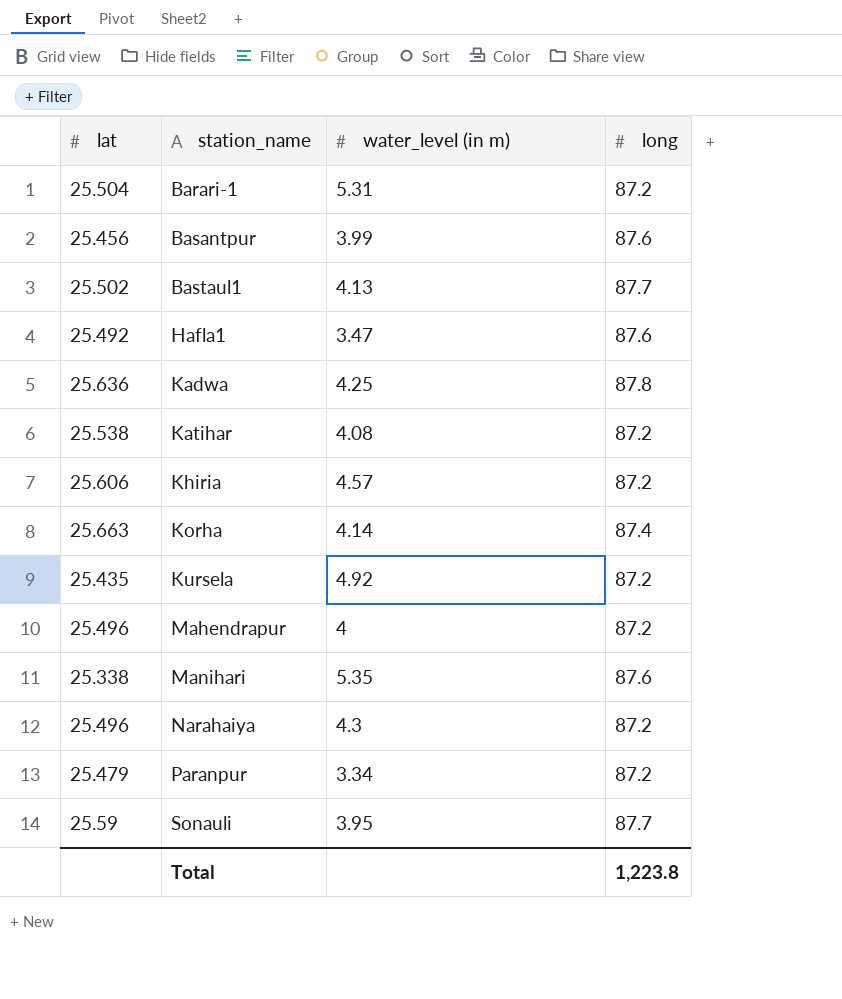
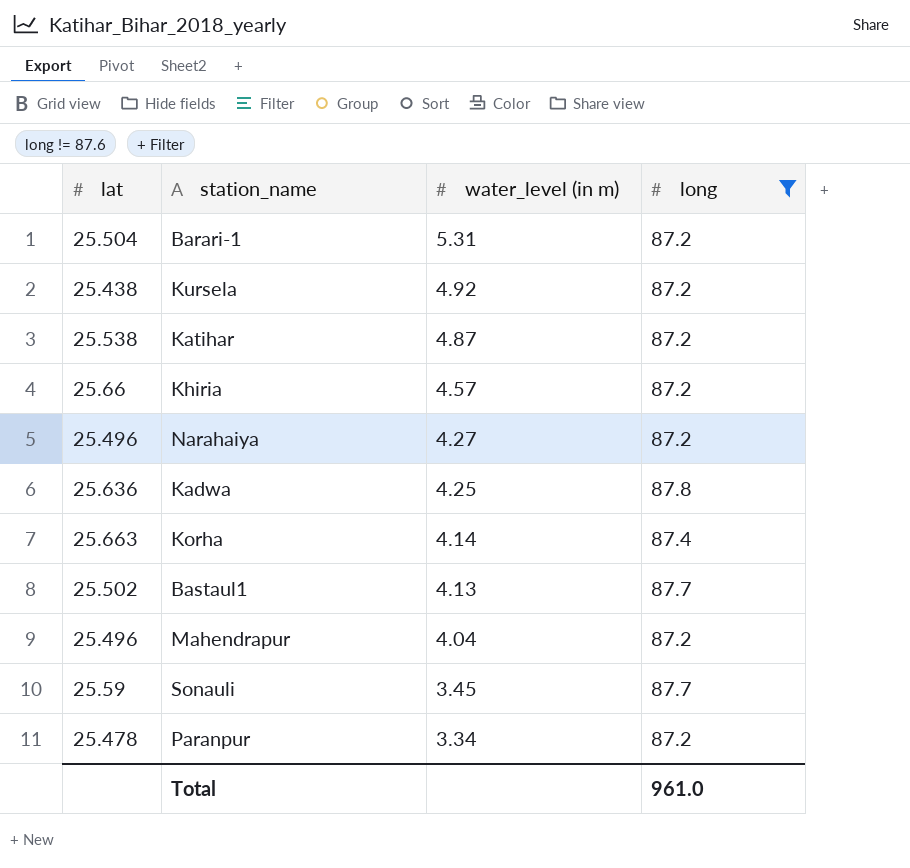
filter: none -> long != 87.6
row order: station_name ascending -> water_level (in m) descending
Kursela | lat: 25.435 -> 25.438
Katihar | water_level (in m): 4.08 -> 4.87
Khiria | lat: 25.606 -> 25.66
Narahaiya | water_level (in m): 4.3 -> 4.27
Mahendrapur | water_level (in m): 4 -> 4.04
Sonauli | water_level (in m): 3.95 -> 3.45
Paranpur | lat: 25.479 -> 25.478
Total | long: 1,223.8 -> 961.0

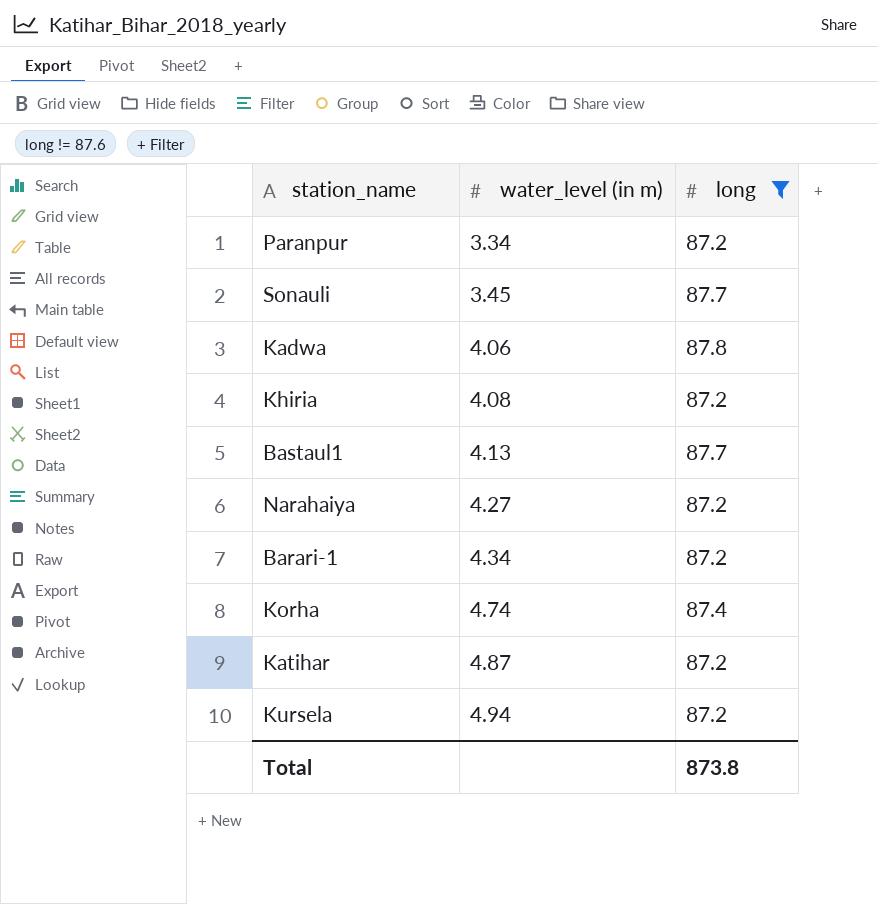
row order: water_level (in m) descending -> water_level (in m) ascending
column lat | position: 1 -> none
row Mahendrapur: 25.496 | 4.04 | 87.2 -> none
Kadwa | water_level (in m): 4.25 -> 4.06
Khiria | water_level (in m): 4.57 -> 4.08
Barari-1 | water_level (in m): 5.31 -> 4.34
Korha | water_level (in m): 4.14 -> 4.74
Kursela | water_level (in m): 4.92 -> 4.94
Total | long: 961.0 -> 873.8

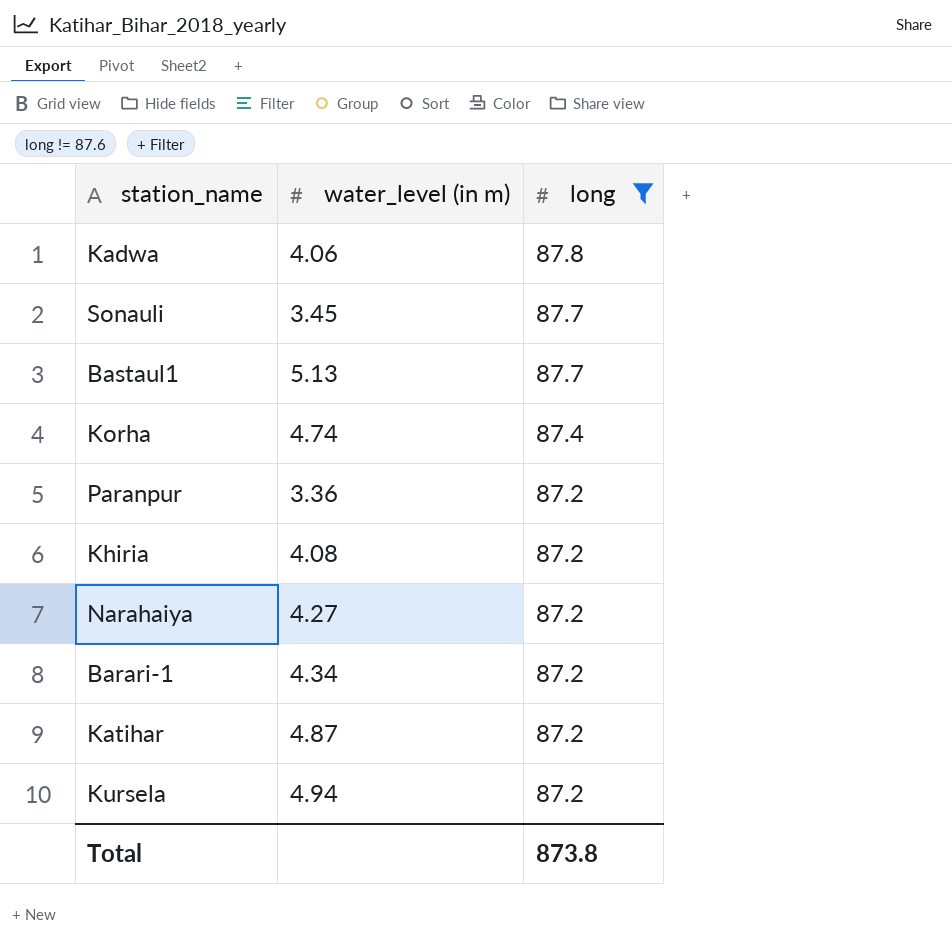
row order: water_level (in m) ascending -> long descending
Bastaul1 | water_level (in m): 4.13 -> 5.13
Paranpur | water_level (in m): 3.34 -> 3.36

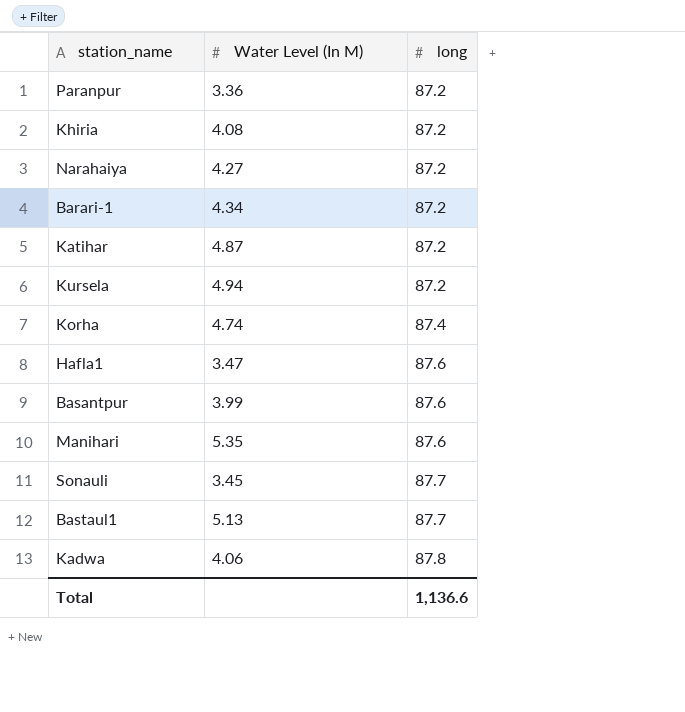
filter: long != 87.6 -> none
row order: long descending -> long ascending
column name: water_level (in m) -> Water Level (In M)
Total | long: 873.8 -> 1,136.6

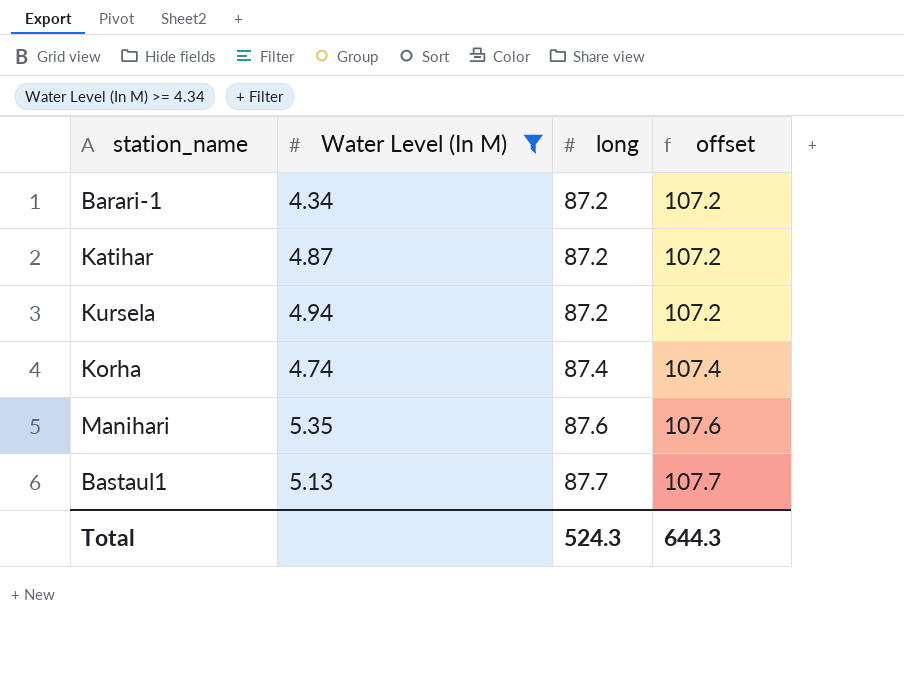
filter: none -> Water Level (In M) >= 4.34
column offset | formula: none -> [long] + 20
Total | long: 1,136.6 -> 524.3

